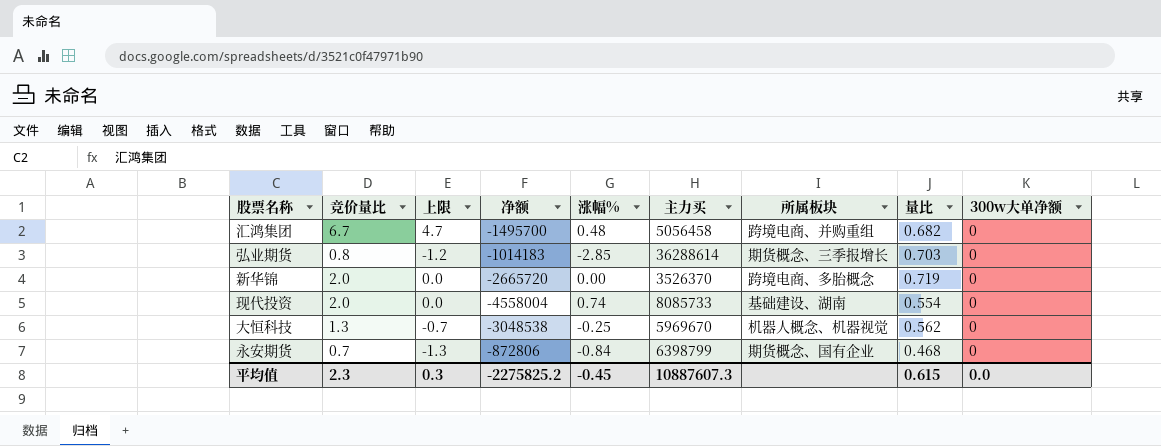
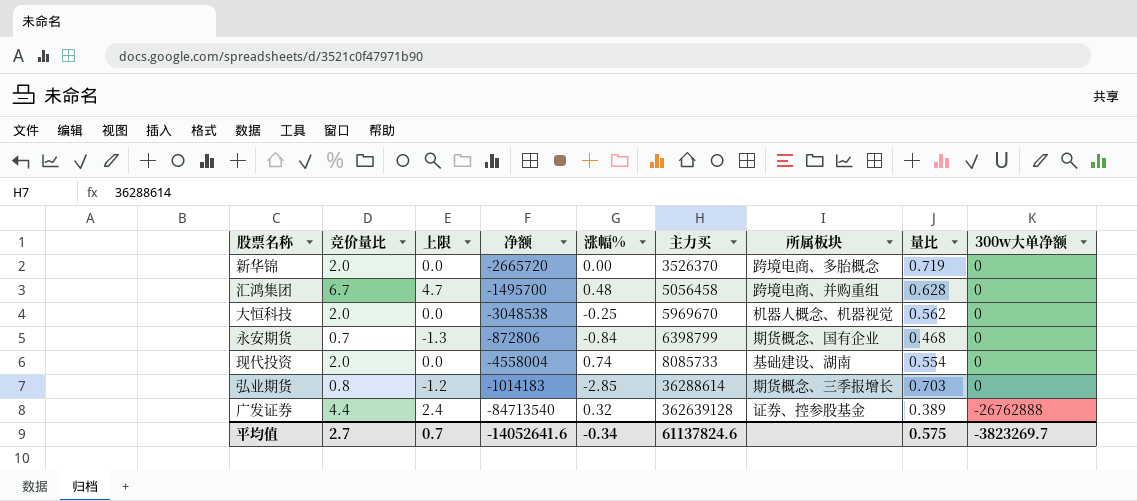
row order: none -> 主力买 ascending
汇鸿集团 | 量比: 0.682 -> 0.628
大恒科技 | 竞价量比: 1.3 -> 2.0
大恒科技 | 上限: -0.7 -> 0.0
row 广发证券: none -> 4.4 | 2.4 | -84713540 | 0.32 | 362639128 | 证券、控参股基金 | 0.389 | -26762888
平均值 | 竞价量比: 2.3 -> 2.7
平均值 | 上限: 0.3 -> 0.7
平均值 | 净额: -2275825.2 -> -14052641.6
平均值 | 涨幅%: -0.45 -> -0.34
平均值 | 主力买: 10887607.3 -> 61137824.6
平均值 | 量比: 0.615 -> 0.575
平均值 | 300w大单净额: 0.0 -> -3823269.7

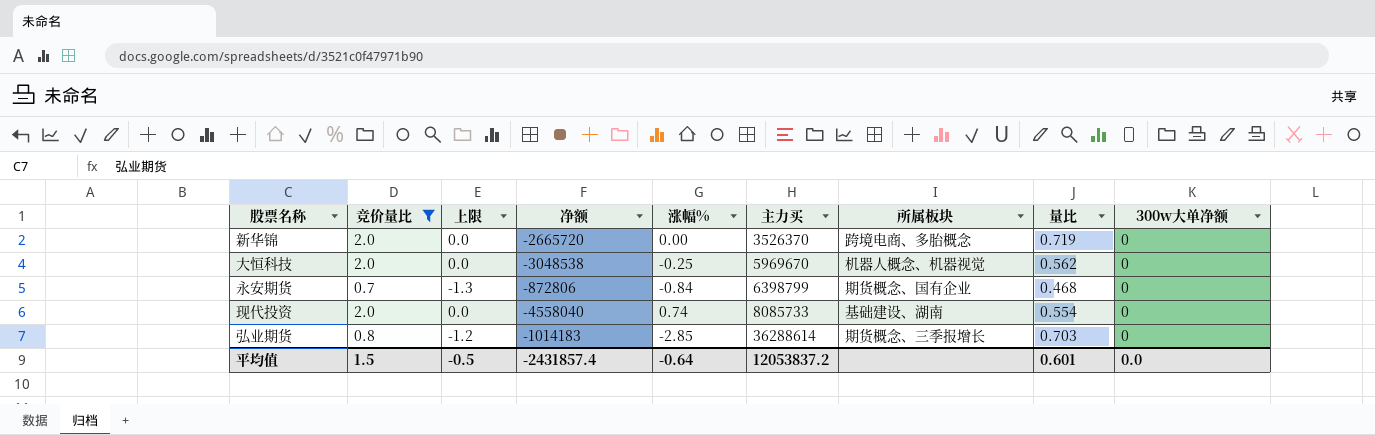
filter: none -> 竞价量比 <= 2.0
现代投资 | 净额: -4558004 -> -4558040
平均值 | 竞价量比: 2.7 -> 1.5
平均值 | 上限: 0.7 -> -0.5
平均值 | 净额: -14052641.6 -> -2431857.4
平均值 | 涨幅%: -0.34 -> -0.64
平均值 | 主力买: 61137824.6 -> 12053837.2
平均值 | 量比: 0.575 -> 0.601
平均值 | 300w大单净额: -3823269.7 -> 0.0

